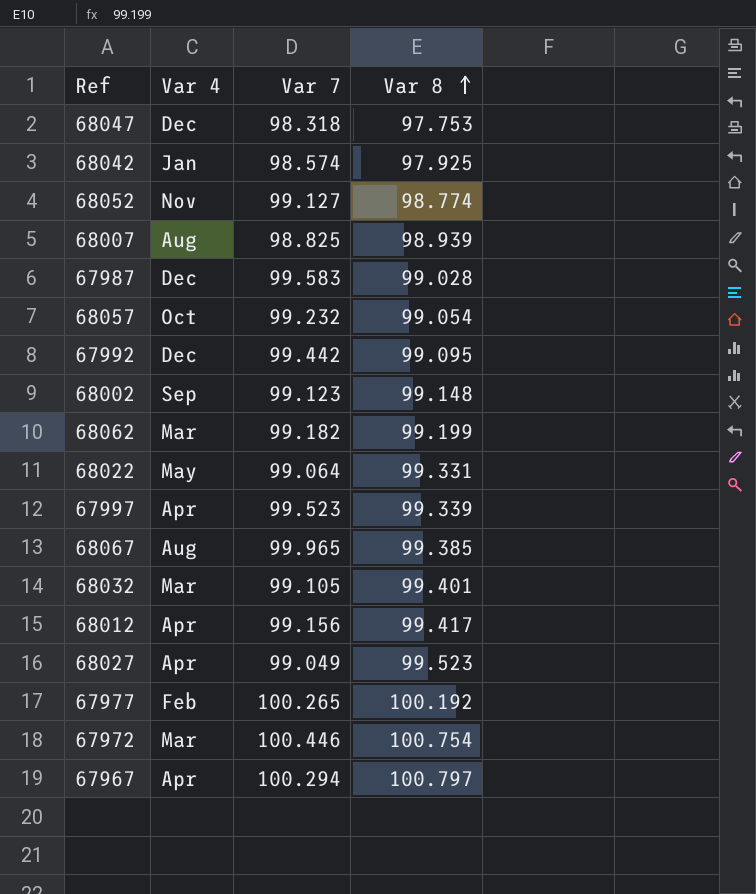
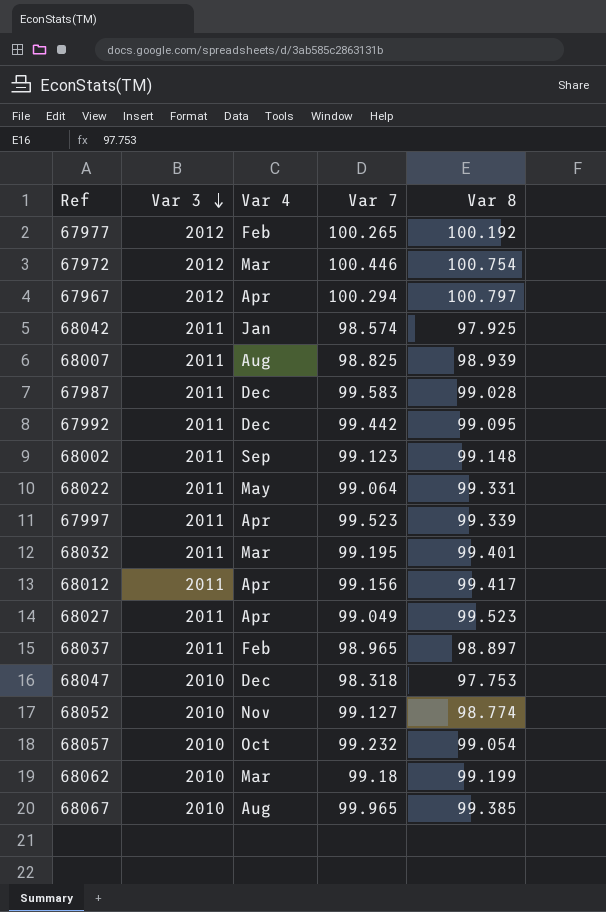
row order: Var 8 ascending -> Var 3 descending
column Var 3 | position: none -> 2
68032 | Var 7: 99.105 -> 99.195
row 68037: none -> 2011 | Feb | 98.965 | 98.897
68062 | Var 7: 99.182 -> 99.18

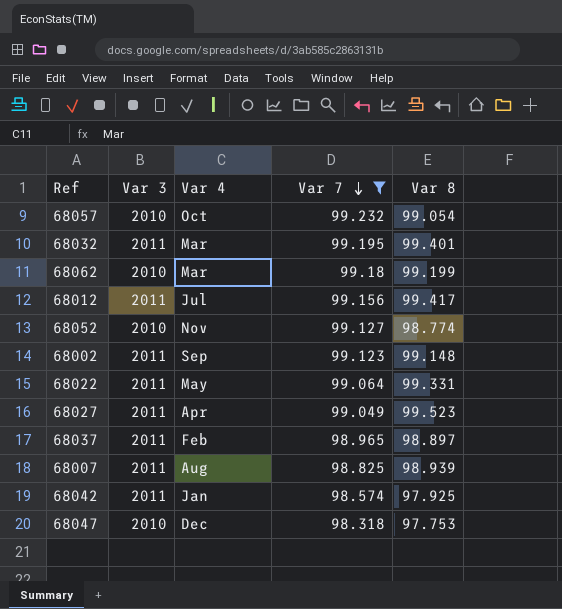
filter: none -> Var 7 <= 99.232
row order: Var 3 descending -> Var 7 descending
68012 | Var 4: Apr -> Jul

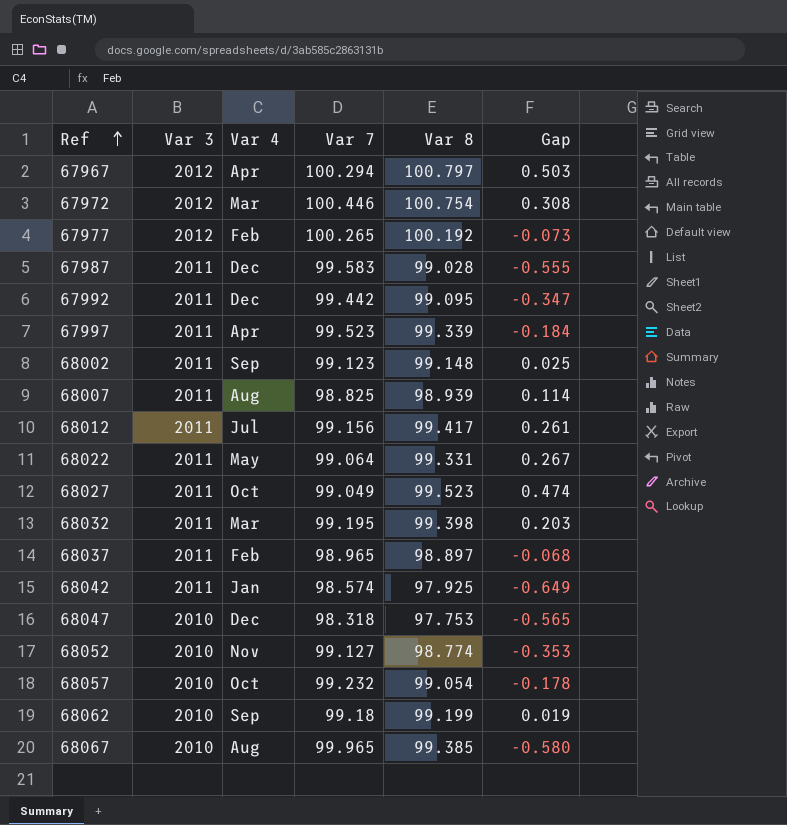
filter: Var 7 <= 99.232 -> none
row order: Var 7 descending -> Ref ascending
column Gap | formula: none -> [Var 8] - [Var 7]
68027 | Var 4: Apr -> Oct
68032 | Var 8: 99.401 -> 99.398
68062 | Var 4: Mar -> Sep

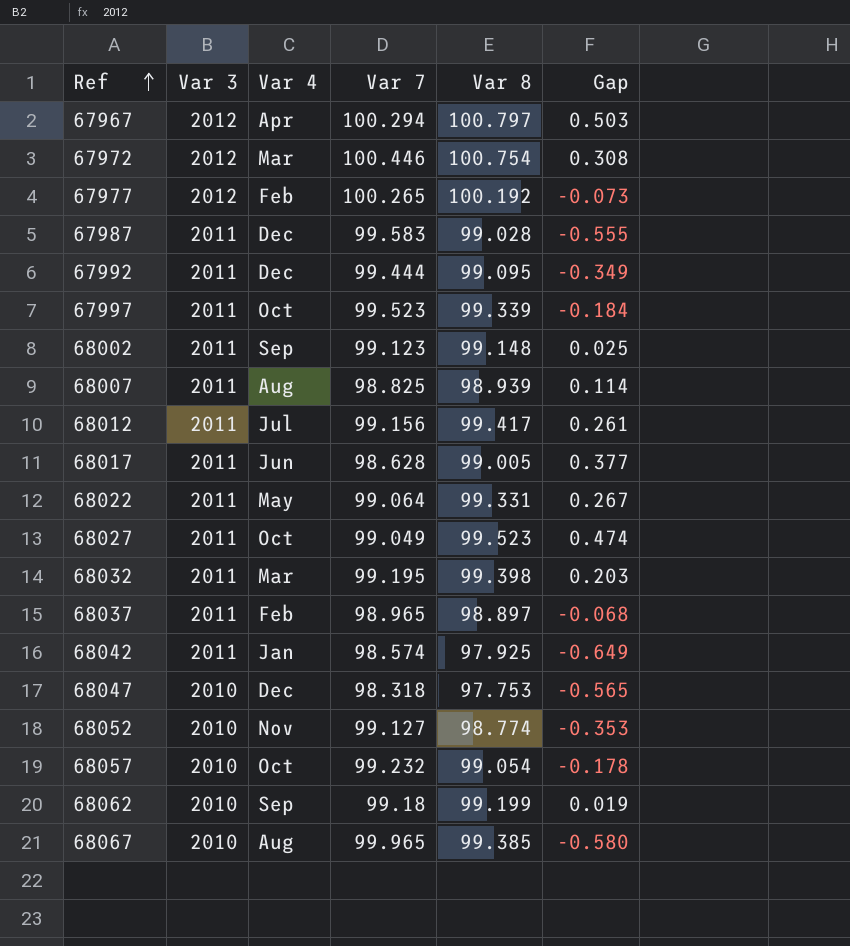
67992 | Var 7: 99.442 -> 99.444
67992 | Gap: -0.347 -> -0.349
67997 | Var 4: Apr -> Oct
row 68017: none -> 2011 | Jun | 98.628 | 99.005 | 0.377

